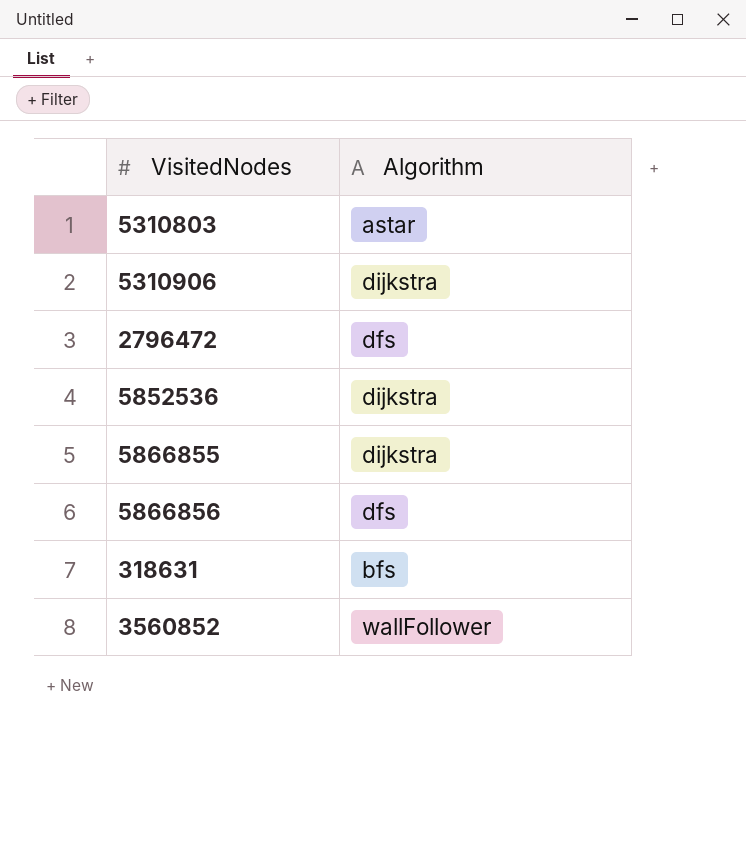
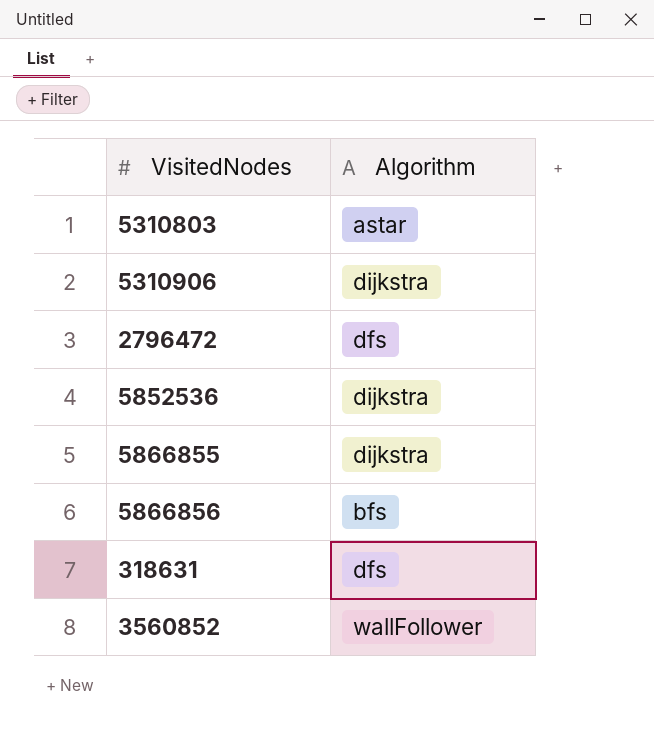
5866856 | Algorithm: dfs -> bfs
318631 | Algorithm: bfs -> dfs

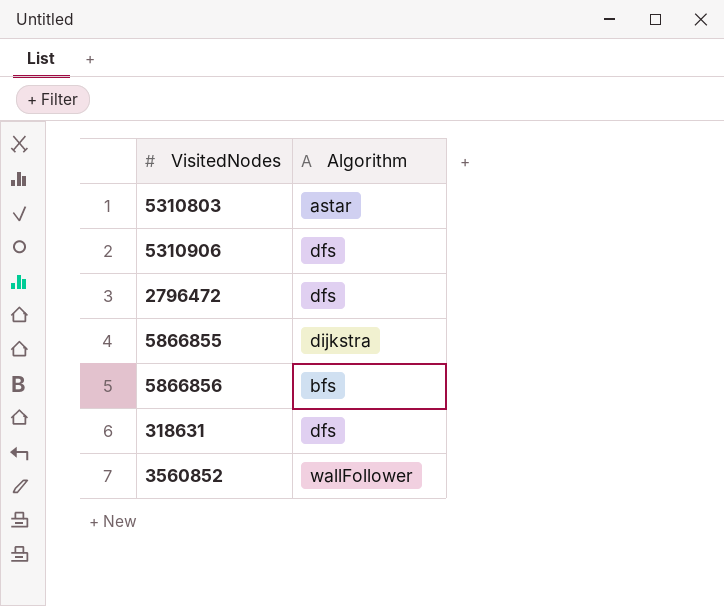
row 5852536: dijkstra -> none
5310906 | Algorithm: dijkstra -> dfs

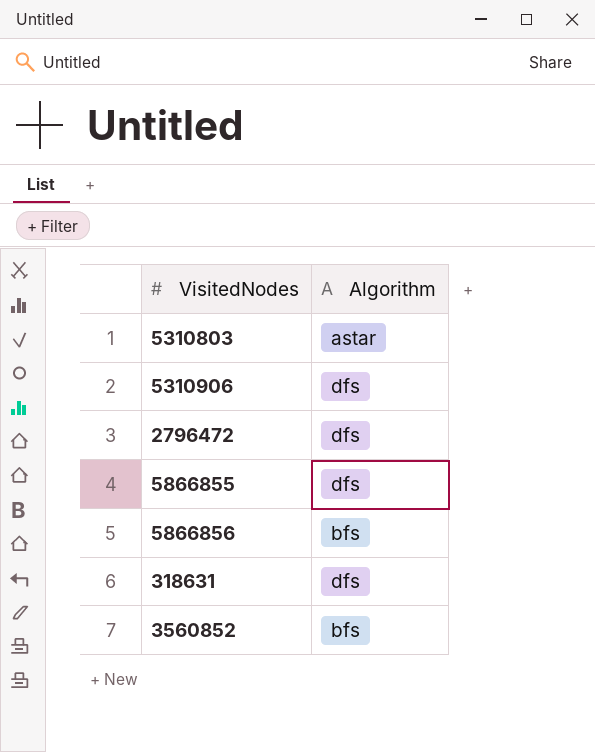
5866855 | Algorithm: dijkstra -> dfs
3560852 | Algorithm: wallFollower -> bfs

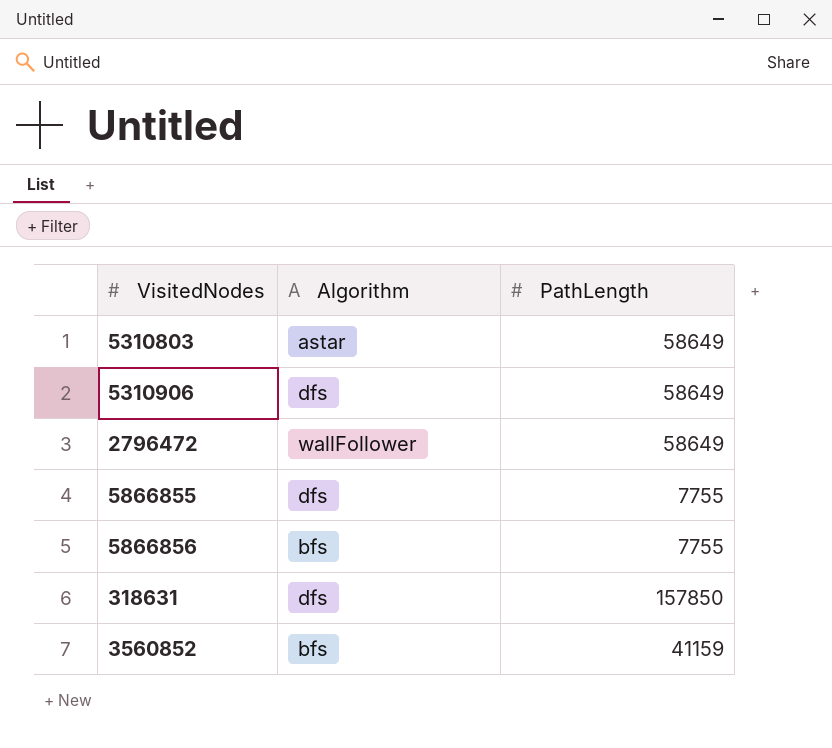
column PathLength | position: none -> 3
2796472 | Algorithm: dfs -> wallFollower

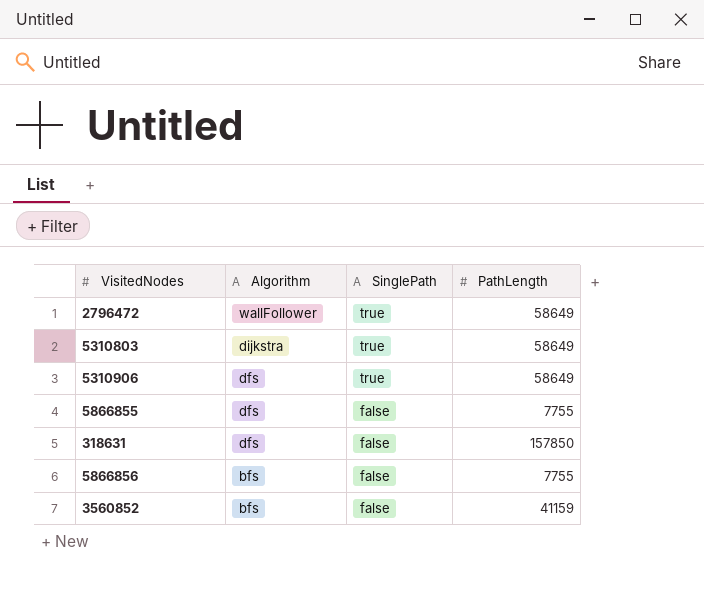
row order: none -> Algorithm descending
column SinglePath | position: none -> 3
5310803 | Algorithm: astar -> dijkstra

